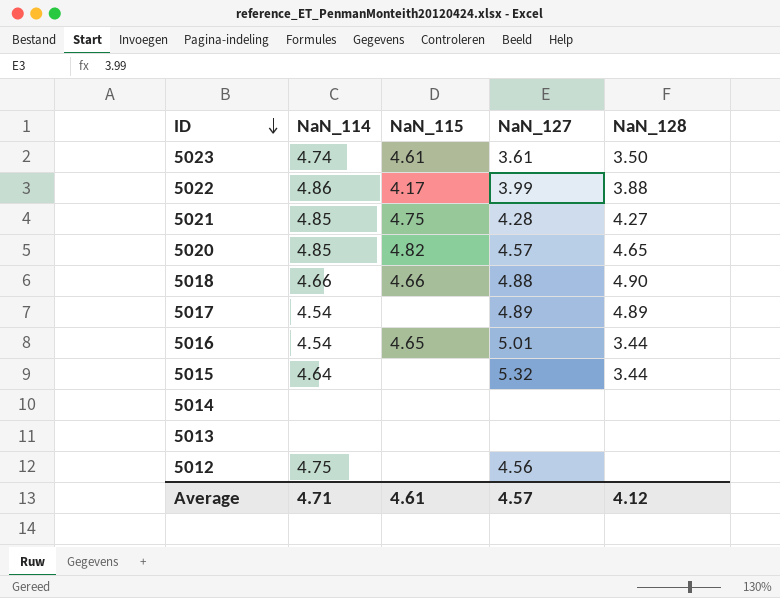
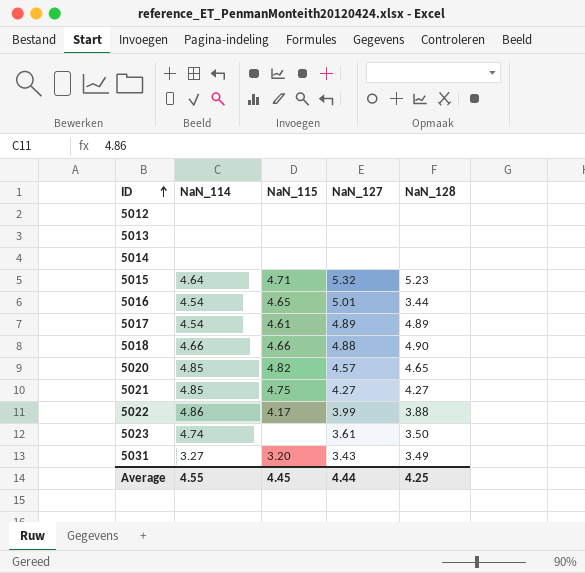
row order: ID descending -> ID ascending
5012 | NaN_114: 4.75 -> none
5012 | NaN_127: 4.56 -> none
5015 | NaN_115: none -> 4.71
5015 | NaN_128: 3.44 -> 5.23
5017 | NaN_115: none -> 4.61
5021 | NaN_127: 4.28 -> 4.27
5023 | NaN_115: 4.61 -> none
row 5031: none -> 3.27 | 3.20 | 3.43 | 3.49
Average | NaN_114: 4.71 -> 4.55
Average | NaN_115: 4.61 -> 4.45
Average | NaN_127: 4.57 -> 4.44
Average | NaN_128: 4.12 -> 4.25

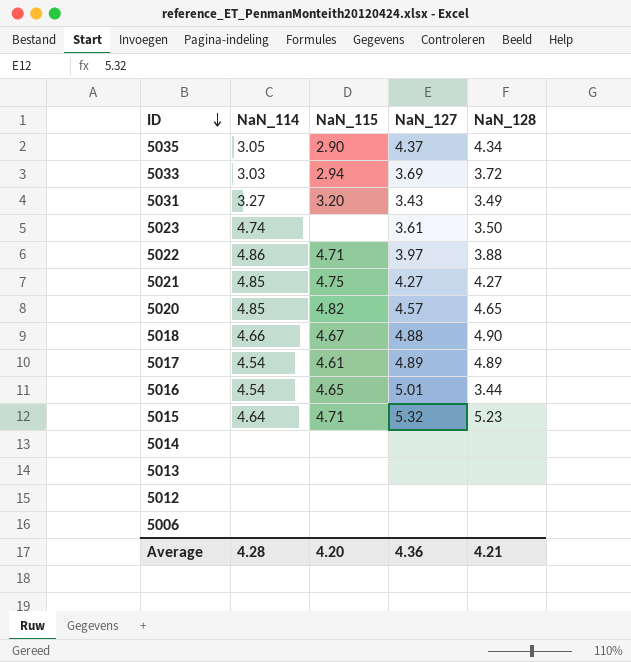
row order: ID ascending -> ID descending
row 5035: none -> 3.05 | 2.90 | 4.37 | 4.34
row 5033: none -> 3.03 | 2.94 | 3.69 | 3.72
5022 | NaN_115: 4.17 -> 4.71
5022 | NaN_127: 3.99 -> 3.97
5018 | NaN_115: 4.66 -> 4.67
row 5006: none -> none | none | none | none
Average | NaN_114: 4.55 -> 4.28
Average | NaN_115: 4.45 -> 4.20
Average | NaN_127: 4.44 -> 4.36
Average | NaN_128: 4.25 -> 4.21

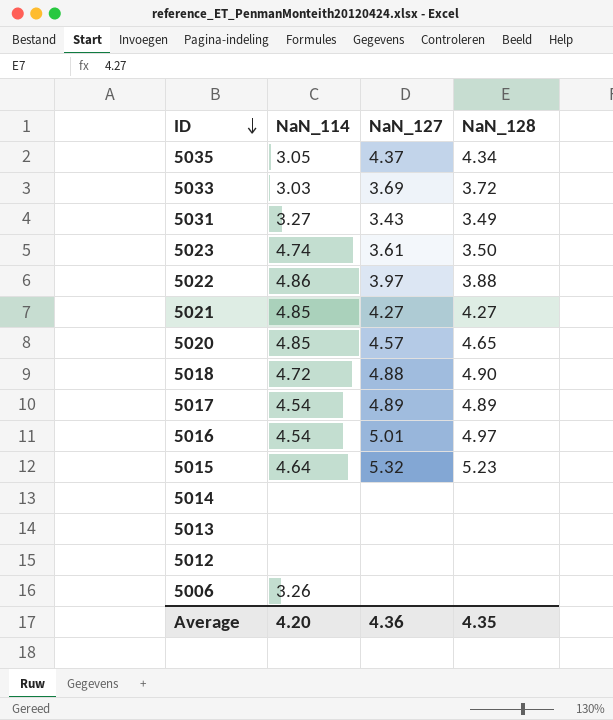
column NaN_115 | position: 3 -> none
5018 | NaN_114: 4.66 -> 4.72
5016 | NaN_128: 3.44 -> 4.97
5006 | NaN_114: none -> 3.26
Average | NaN_114: 4.28 -> 4.20
Average | NaN_128: 4.21 -> 4.35

